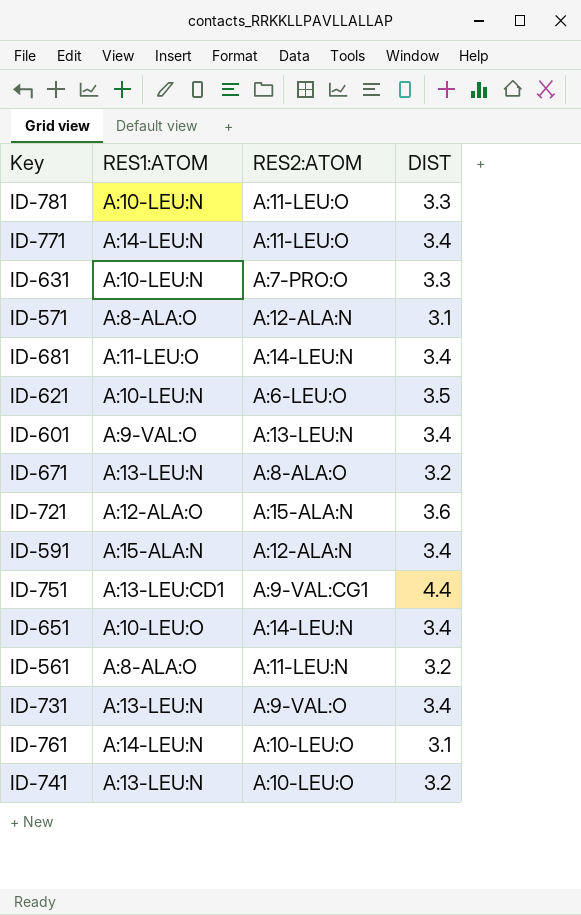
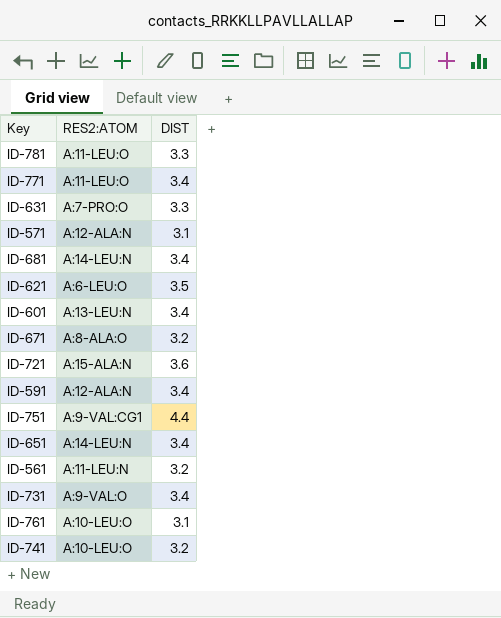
column RES1:ATOM | position: 2 -> none

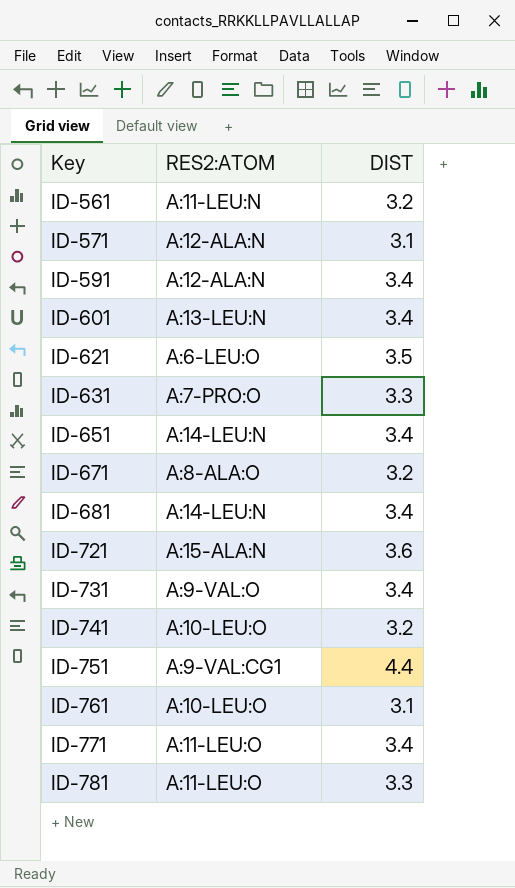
row order: none -> Key ascending

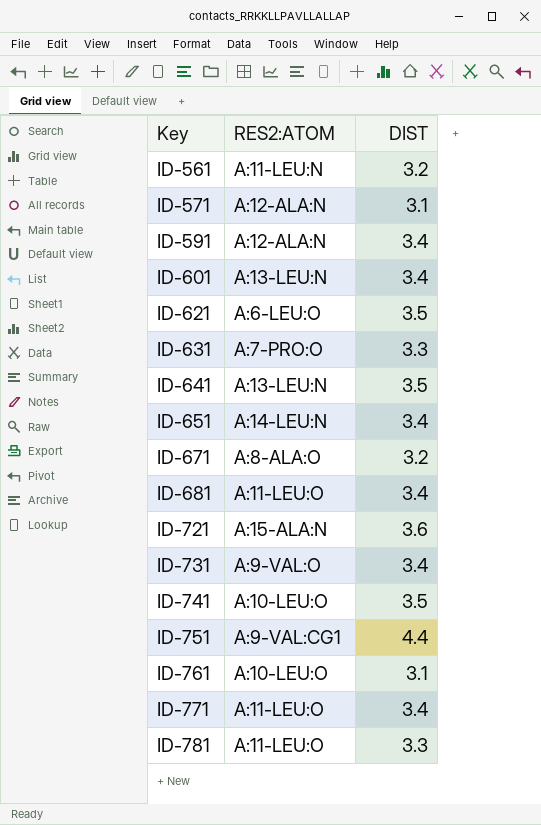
row ID-641: none -> A:13-LEU:N | 3.5
ID-681 | RES2:ATOM: A:14-LEU:N -> A:11-LEU:O
ID-741 | DIST: 3.2 -> 3.5

